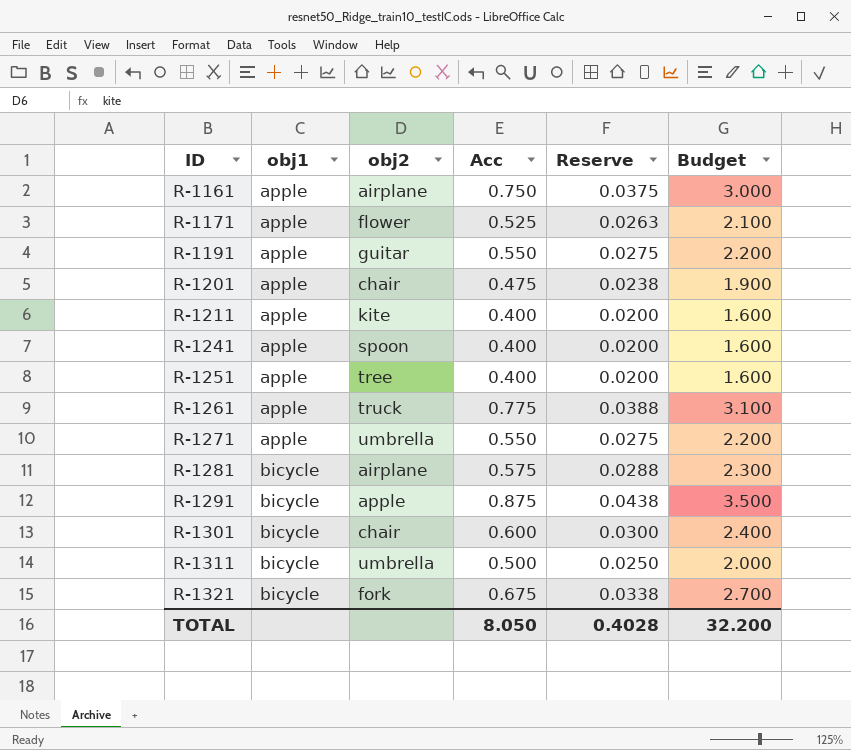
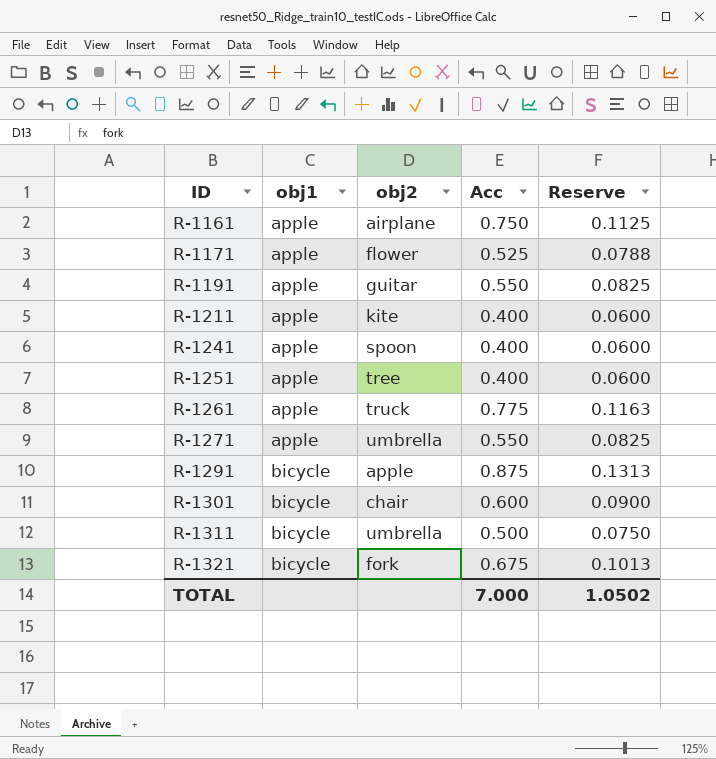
column Budget | formula: [Acc] * 4 -> none
column Reserve | formula: [Acc] * 0.05 -> [Acc] * 0.15
row R-1201: apple | chair | 0.475 | 0.0238 | 1.900 -> none
row R-1281: bicycle | airplane | 0.575 | 0.0288 | 2.300 -> none
TOTAL | Acc: 8.050 -> 7.000
TOTAL | Reserve: 0.4028 -> 1.0502

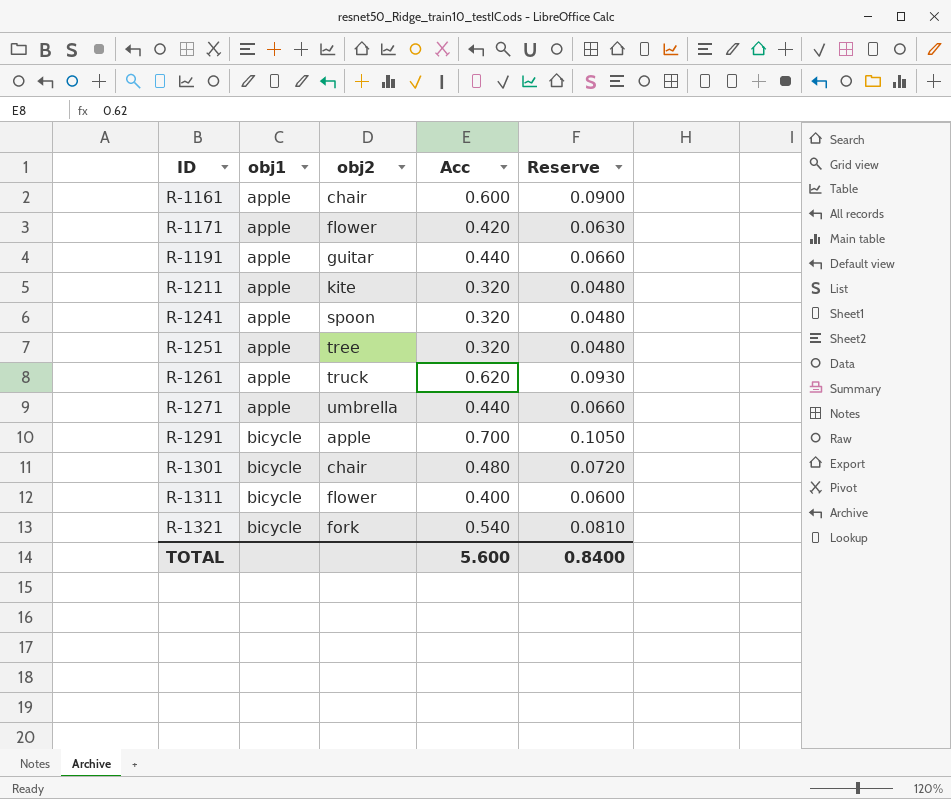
R-1161 | obj2: airplane -> chair
R-1161 | Acc: 0.750 -> 0.600
R-1161 | Reserve: 0.1125 -> 0.0900
R-1171 | Acc: 0.525 -> 0.420
R-1171 | Reserve: 0.0788 -> 0.0630
R-1191 | Acc: 0.550 -> 0.440
R-1191 | Reserve: 0.0825 -> 0.0660
R-1211 | Acc: 0.400 -> 0.320
R-1211 | Reserve: 0.0600 -> 0.0480
R-1241 | Acc: 0.400 -> 0.320
R-1241 | Reserve: 0.0600 -> 0.0480
R-1251 | Acc: 0.400 -> 0.320
R-1251 | Reserve: 0.0600 -> 0.0480
R-1261 | Acc: 0.775 -> 0.620
R-1261 | Reserve: 0.1163 -> 0.0930
R-1271 | Acc: 0.550 -> 0.440
R-1271 | Reserve: 0.0825 -> 0.0660
R-1291 | Acc: 0.875 -> 0.700
R-1291 | Reserve: 0.1313 -> 0.1050
R-1301 | Acc: 0.600 -> 0.480
R-1301 | Reserve: 0.0900 -> 0.0720
R-1311 | obj2: umbrella -> flower
R-1311 | Acc: 0.500 -> 0.400
R-1311 | Reserve: 0.0750 -> 0.0600
R-1321 | Acc: 0.675 -> 0.540
R-1321 | Reserve: 0.1013 -> 0.0810
TOTAL | Acc: 7.000 -> 5.600
TOTAL | Reserve: 1.0502 -> 0.8400

